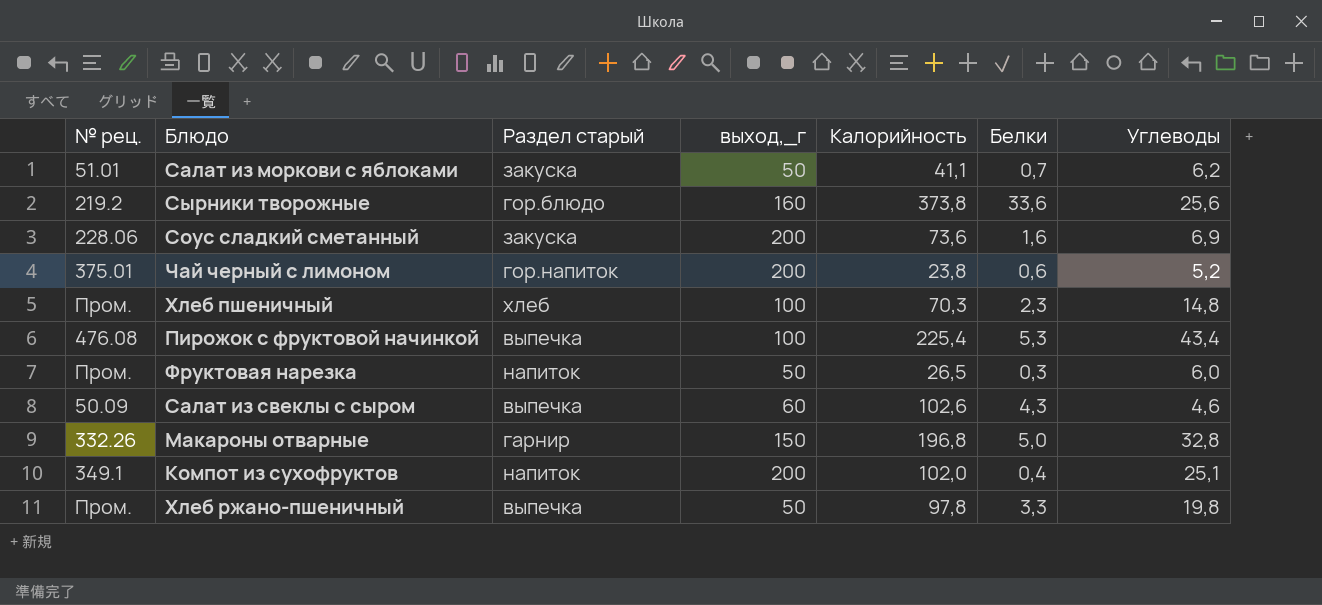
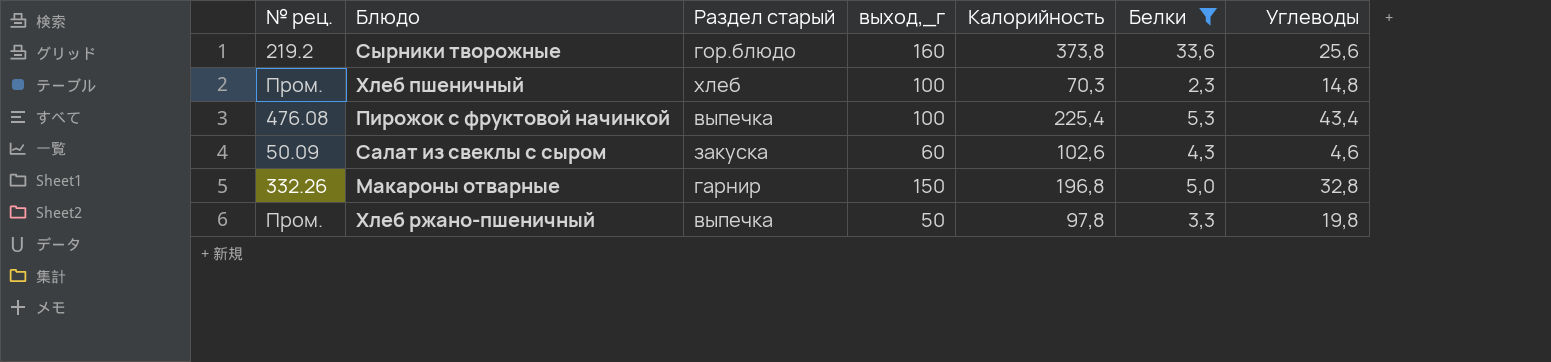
filter: none -> Белки >= 2,3
Салат из свеклы с сыром | Раздел старый: выпечка -> закуска

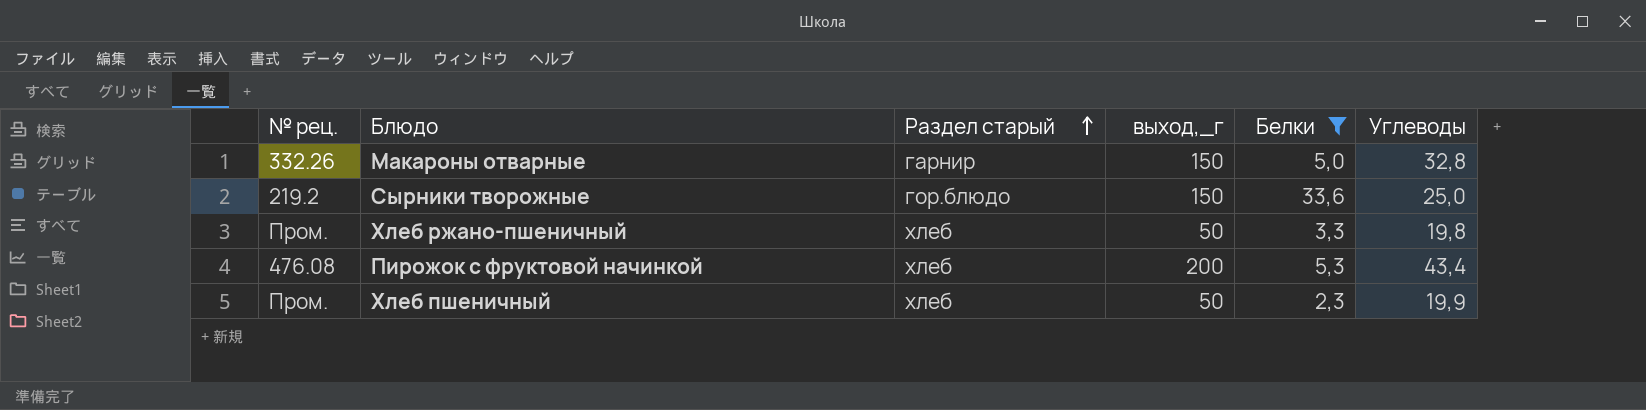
row order: none -> Раздел старый ascending
column Калорийность | position: 5 -> none
row Салат из свеклы с сыром: 50.09 | закуска | 60 | 102,6 | 4,3 | 4,6 -> none
Сырники творожные | выход,_г: 160 -> 150
Сырники творожные | Углеводы: 25,6 -> 25,0
Хлеб ржано-пшеничный | Раздел старый: выпечка -> хлеб
Пирожок с фруктовой начинкой | Раздел старый: выпечка -> хлеб
Пирожок с фруктовой начинкой | выход,_г: 100 -> 200
Хлеб пшеничный | выход,_г: 100 -> 50
Хлеб пшеничный | Углеводы: 14,8 -> 19,9

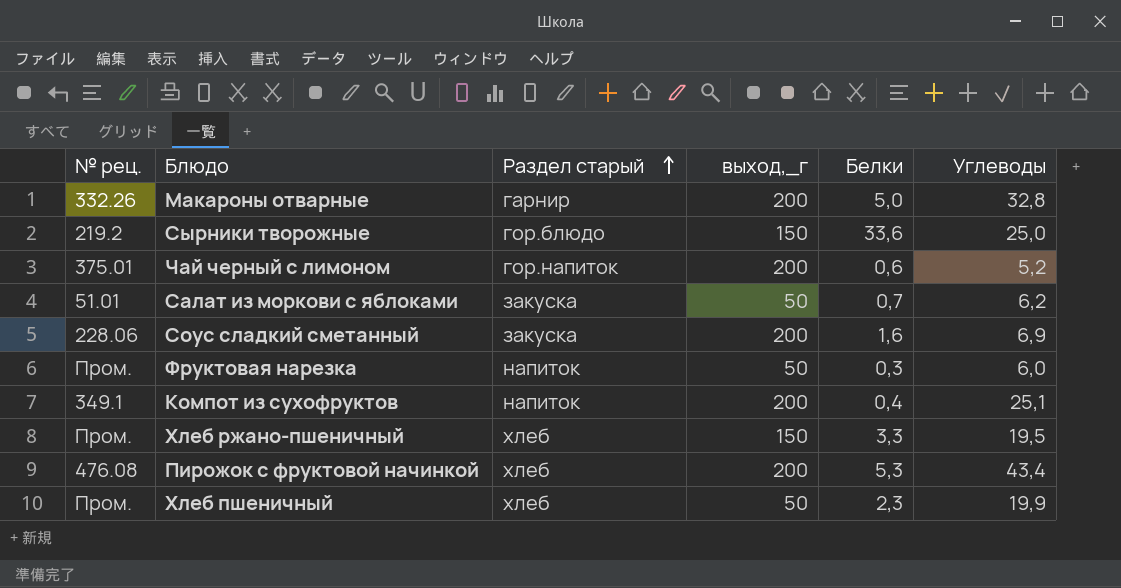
filter: Белки >= 2,3 -> none
Макароны отварные | выход,_г: 150 -> 200
Хлеб ржано-пшеничный | выход,_г: 50 -> 150
Хлеб ржано-пшеничный | Углеводы: 19,8 -> 19,5

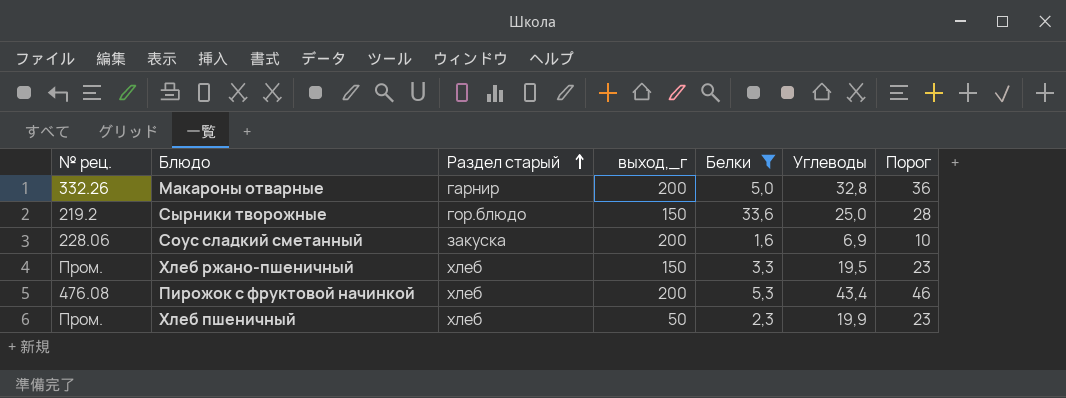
filter: none -> Белки >= 1,6
column Порог | formula: none -> [Углеводы] + 3

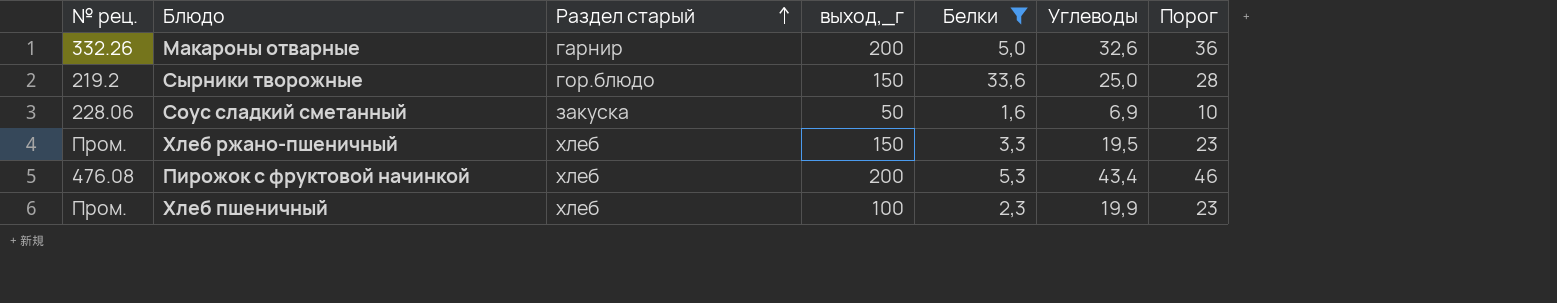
Макароны отварные | Углеводы: 32,8 -> 32,6
Соус сладкий сметанный | выход,_г: 200 -> 50
Хлеб пшеничный | выход,_г: 50 -> 100

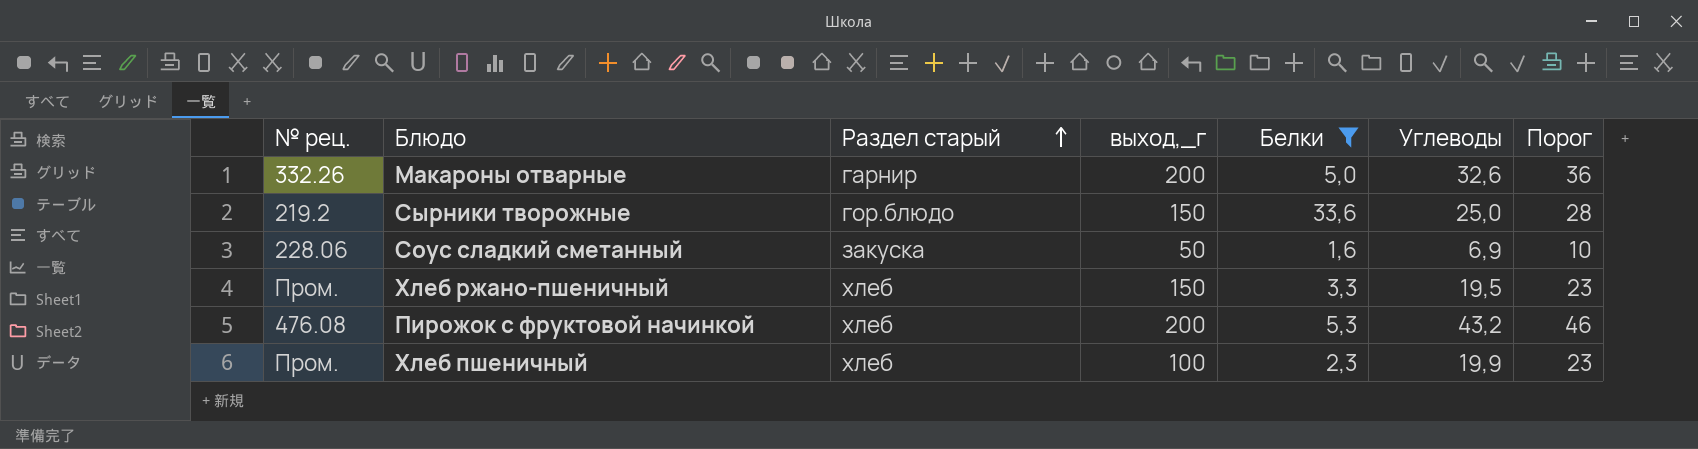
Пирожок с фруктовой начинкой | Углеводы: 43,4 -> 43,2

